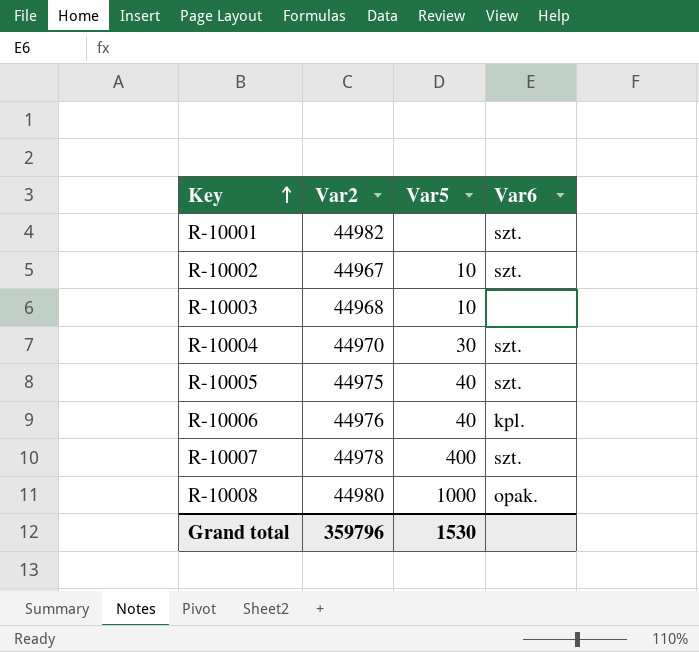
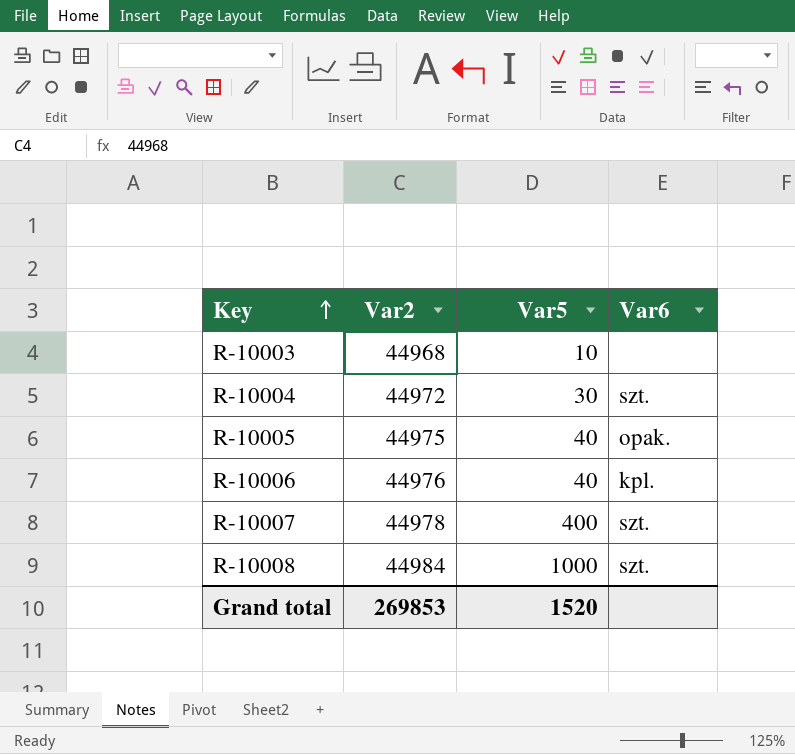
row R-10001: 44982 | none | szt. -> none
row R-10002: 44967 | 10 | szt. -> none
R-10004 | Var2: 44970 -> 44972
R-10005 | Var6: szt. -> opak.
R-10008 | Var2: 44980 -> 44984
R-10008 | Var6: opak. -> szt.
Grand total | Var2: 359796 -> 269853
Grand total | Var5: 1530 -> 1520

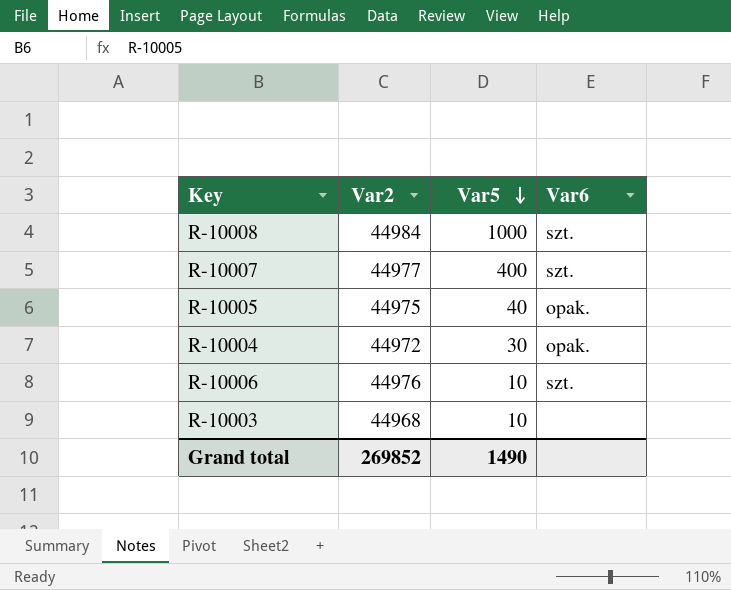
row order: Key ascending -> Var5 descending
R-10007 | Var2: 44978 -> 44977
R-10004 | Var6: szt. -> opak.
R-10006 | Var5: 40 -> 10
R-10006 | Var6: kpl. -> szt.
Grand total | Var2: 269853 -> 269852
Grand total | Var5: 1520 -> 1490

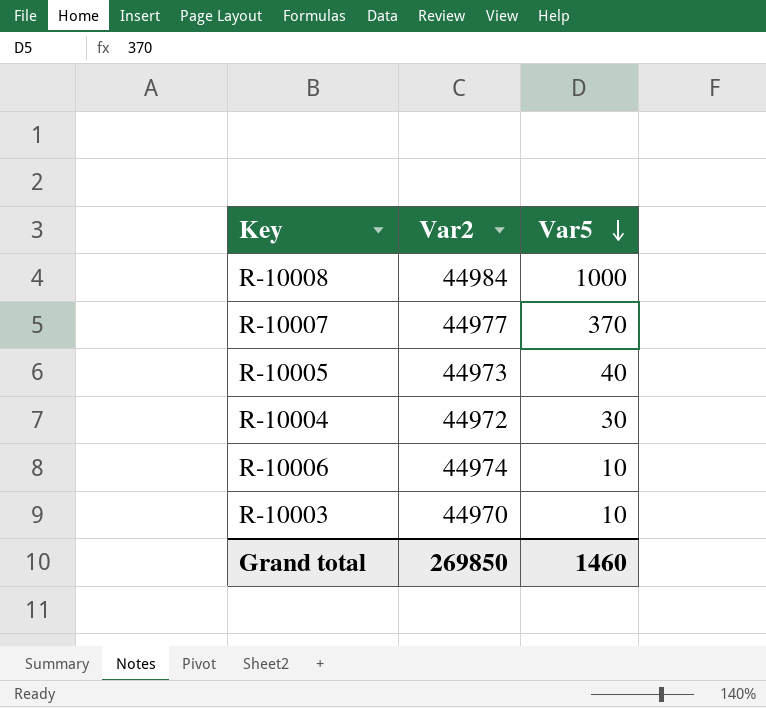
column Var6 | position: 4 -> none
R-10007 | Var5: 400 -> 370
R-10005 | Var2: 44975 -> 44973
R-10006 | Var2: 44976 -> 44974
R-10003 | Var2: 44968 -> 44970
Grand total | Var2: 269852 -> 269850
Grand total | Var5: 1490 -> 1460

